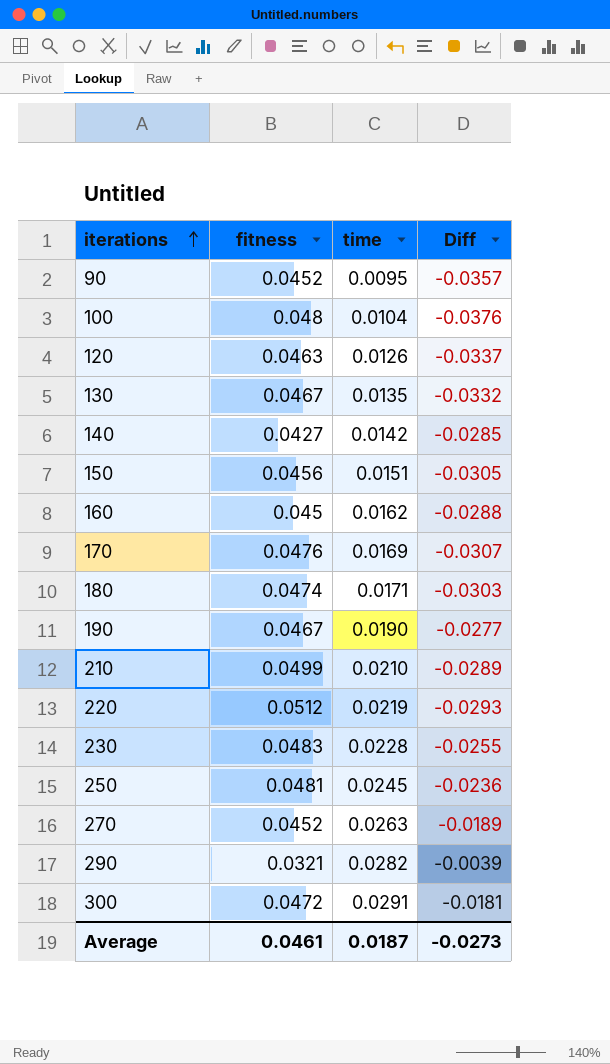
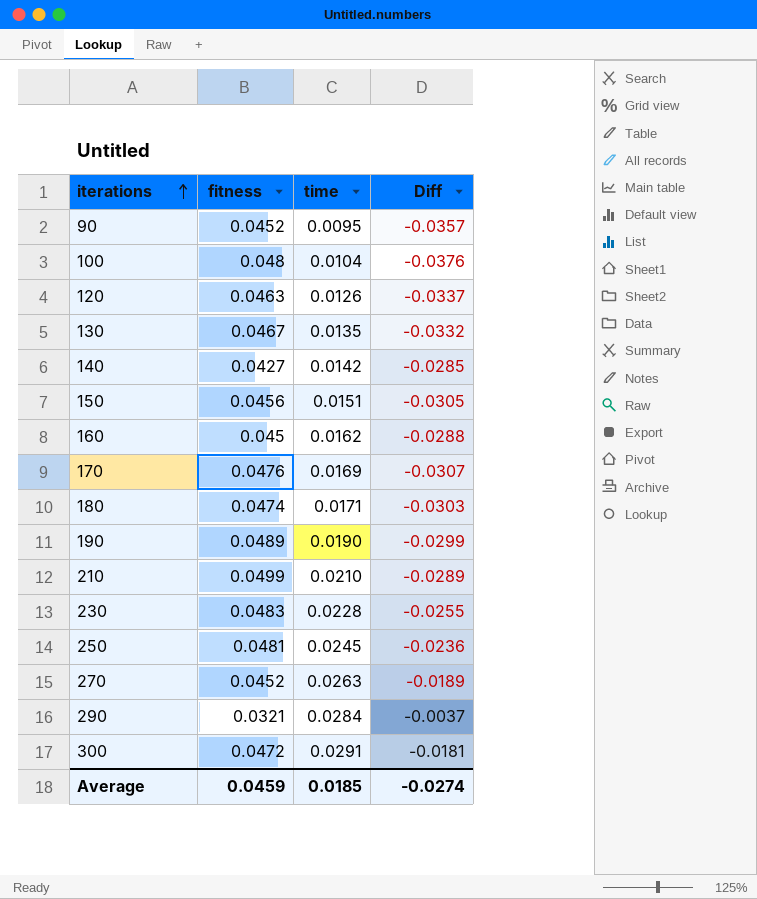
row 220: 0.0512 | 0.0219 | -0.0293 -> none
190 | fitness: 0.0467 -> 0.0489
190 | Diff: -0.0277 -> -0.0299
290 | time: 0.0282 -> 0.0284
290 | Diff: -0.0039 -> -0.0037
Average | fitness: 0.0461 -> 0.0459
Average | time: 0.0187 -> 0.0185
Average | Diff: -0.0273 -> -0.0274

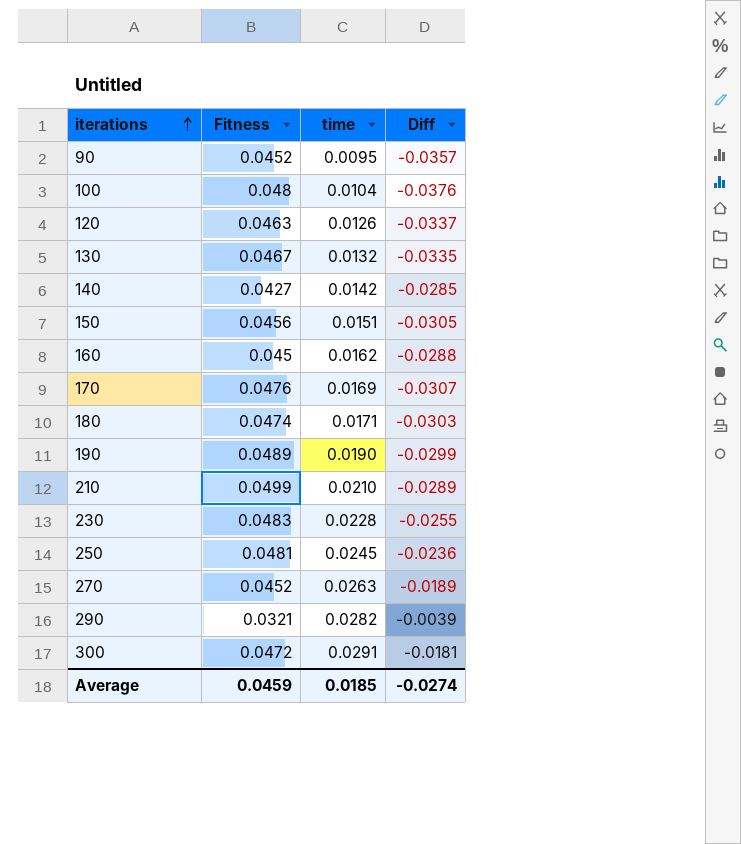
column name: fitness -> Fitness
130 | time: 0.0135 -> 0.0132
130 | Diff: -0.0332 -> -0.0335
290 | time: 0.0284 -> 0.0282
290 | Diff: -0.0037 -> -0.0039

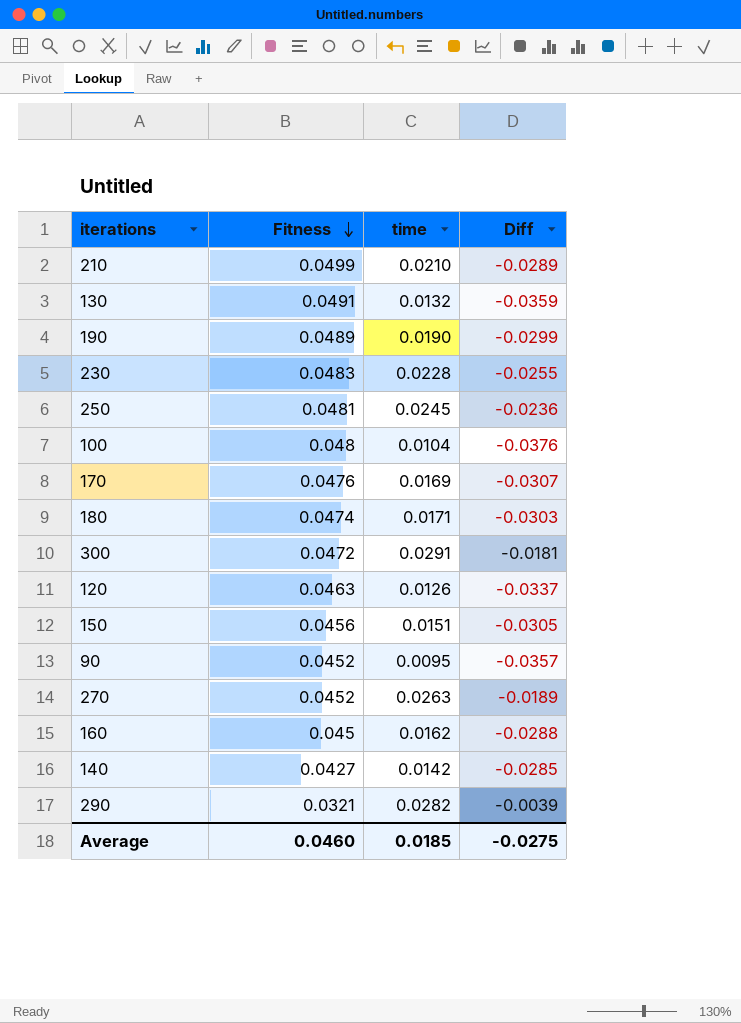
row order: iterations ascending -> Fitness descending
130 | Fitness: 0.0467 -> 0.0491
130 | Diff: -0.0335 -> -0.0359
Average | Fitness: 0.0459 -> 0.0460
Average | Diff: -0.0274 -> -0.0275

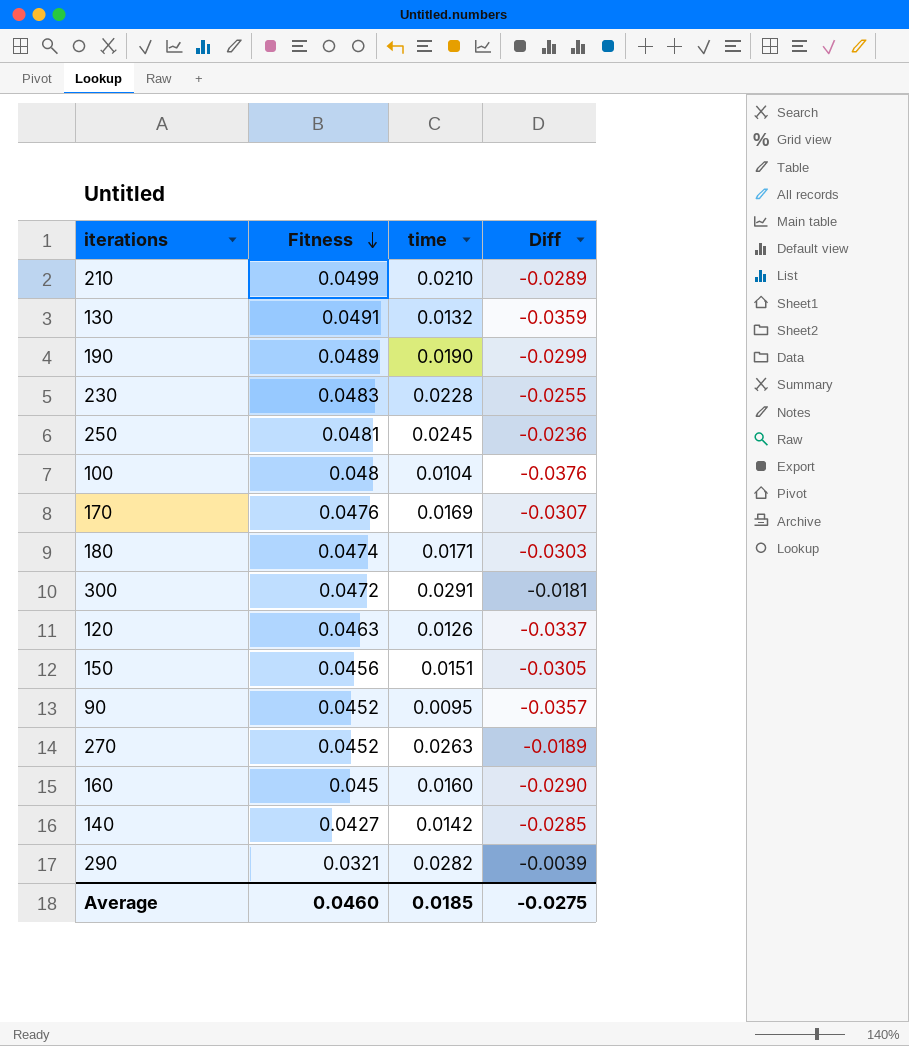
160 | time: 0.0162 -> 0.0160
160 | Diff: -0.0288 -> -0.0290

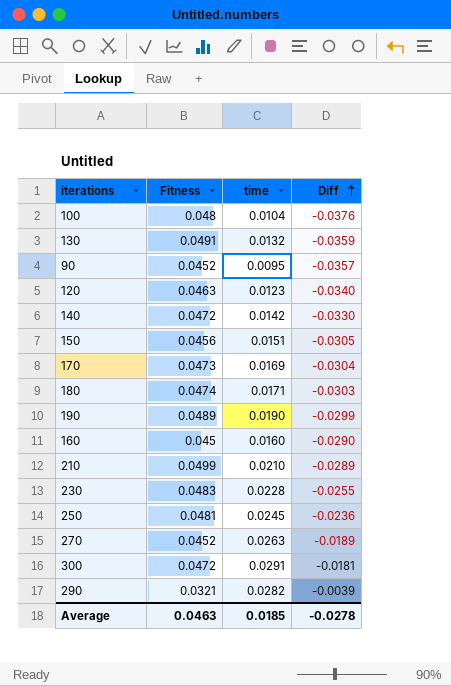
row order: Fitness descending -> Diff ascending
120 | time: 0.0126 -> 0.0123
120 | Diff: -0.0337 -> -0.0340
140 | Fitness: 0.0427 -> 0.0472
140 | Diff: -0.0285 -> -0.0330
170 | Fitness: 0.0476 -> 0.0473
170 | Diff: -0.0307 -> -0.0304
Average | Fitness: 0.0460 -> 0.0463
Average | Diff: -0.0275 -> -0.0278

